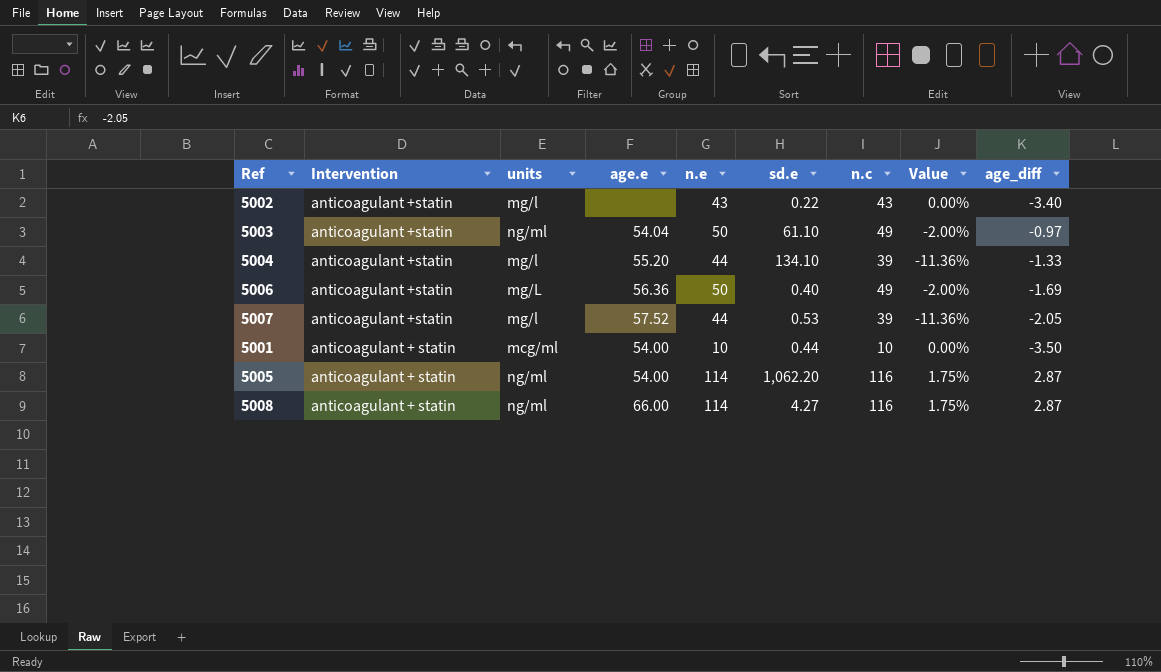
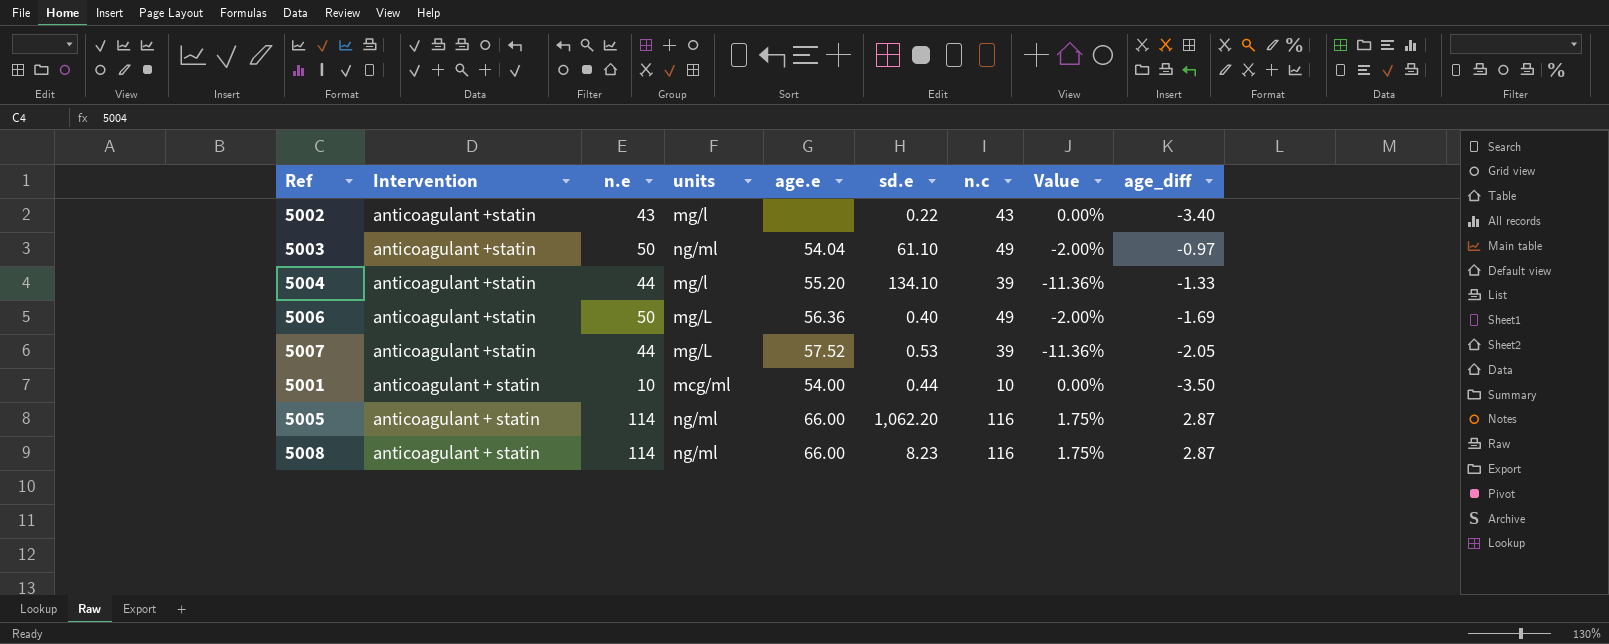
column n.e | position: 5 -> 3
5007 | units: mg/l -> mg/L
5005 | age.e: 54.00 -> 66.00
5008 | sd.e: 4.27 -> 8.23

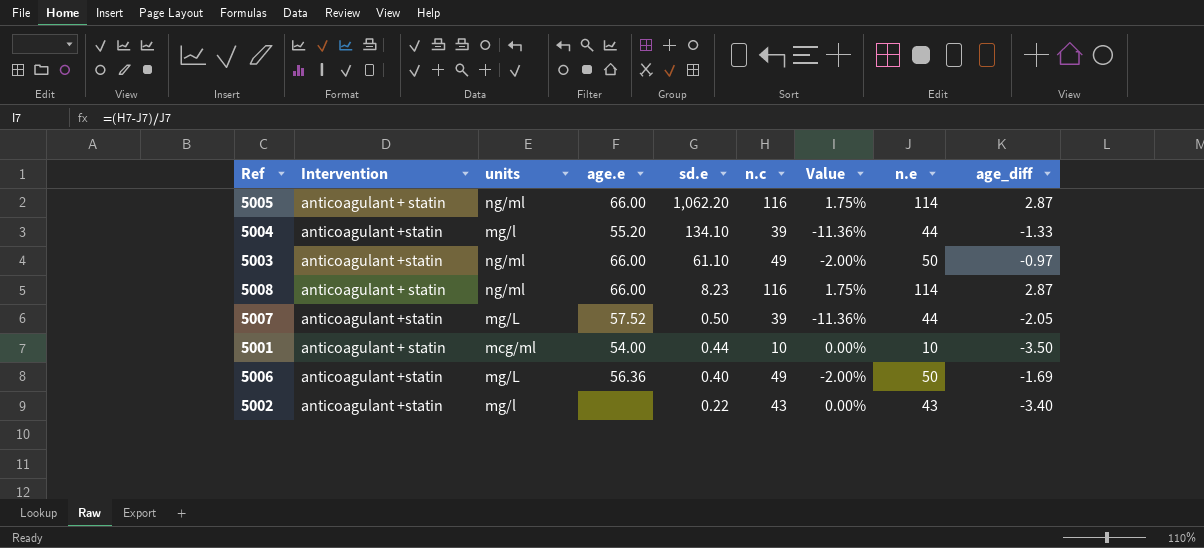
row order: Intervention descending -> sd.e descending
column n.e | position: 3 -> 8
5003 | age.e: 54.04 -> 66.00
5007 | sd.e: 0.53 -> 0.50

